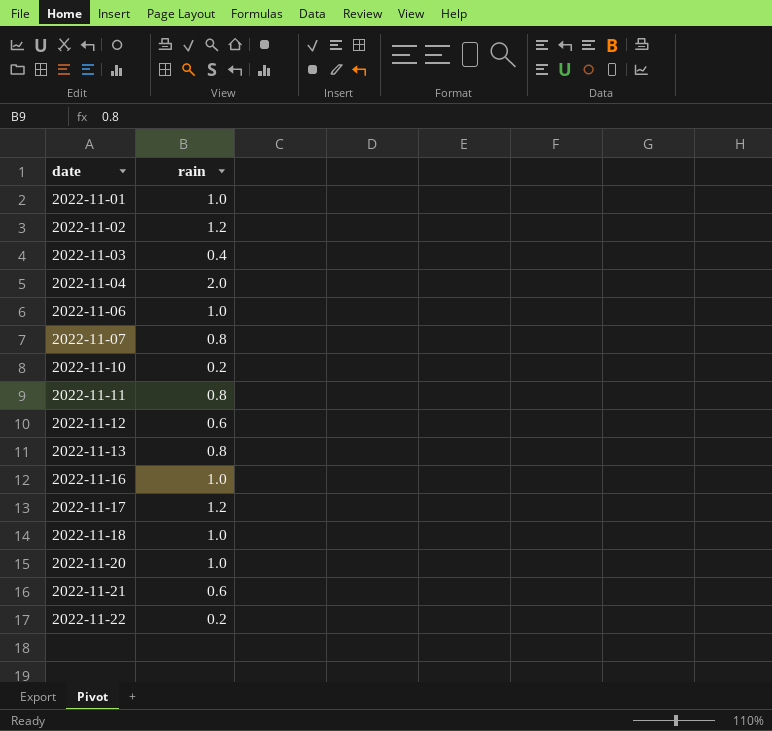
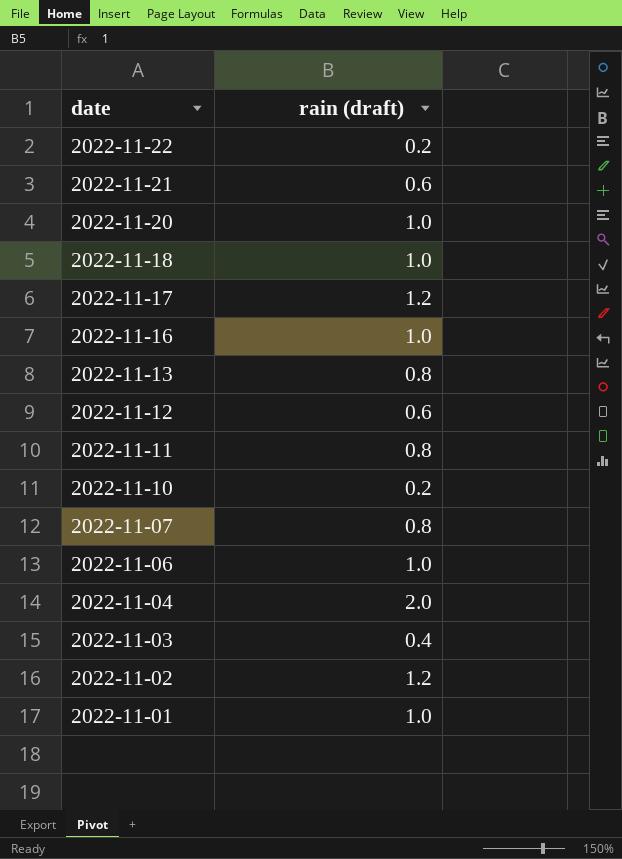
row order: date ascending -> date descending
column name: rain -> rain (draft)

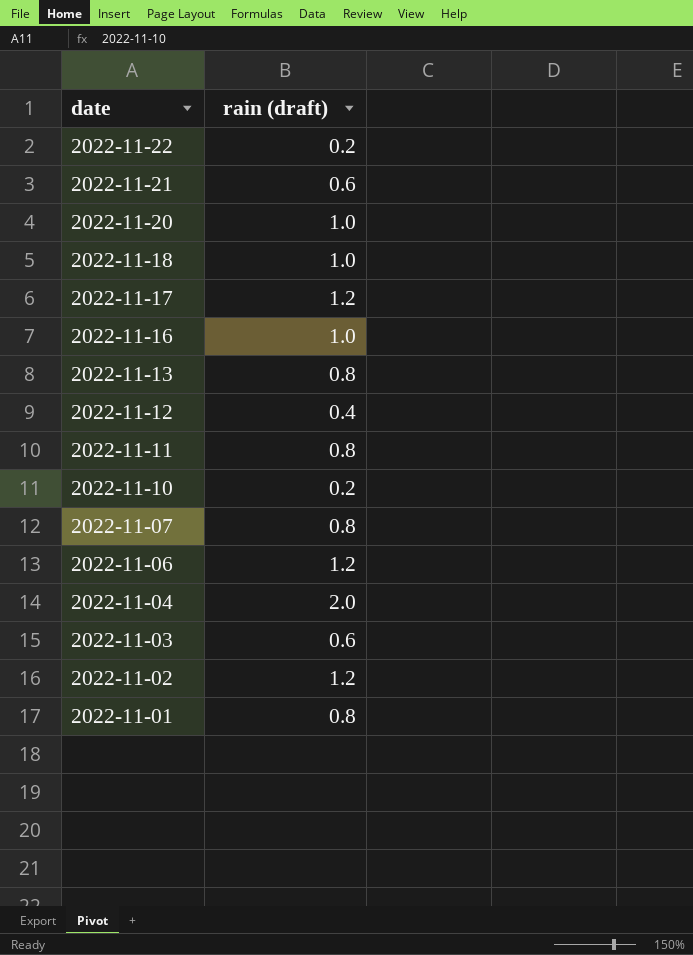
2022-11-12 | rain (draft): 0.6 -> 0.4
2022-11-06 | rain (draft): 1.0 -> 1.2
2022-11-03 | rain (draft): 0.4 -> 0.6
2022-11-01 | rain (draft): 1.0 -> 0.8

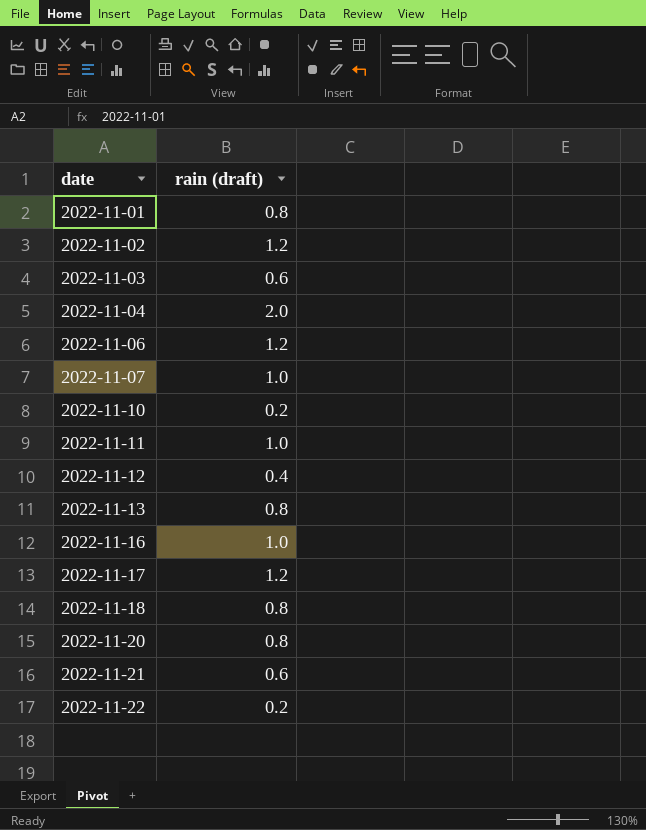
row order: date descending -> date ascending
2022-11-07 | rain (draft): 0.8 -> 1.0
2022-11-11 | rain (draft): 0.8 -> 1.0
2022-11-18 | rain (draft): 1.0 -> 0.8
2022-11-20 | rain (draft): 1.0 -> 0.8

